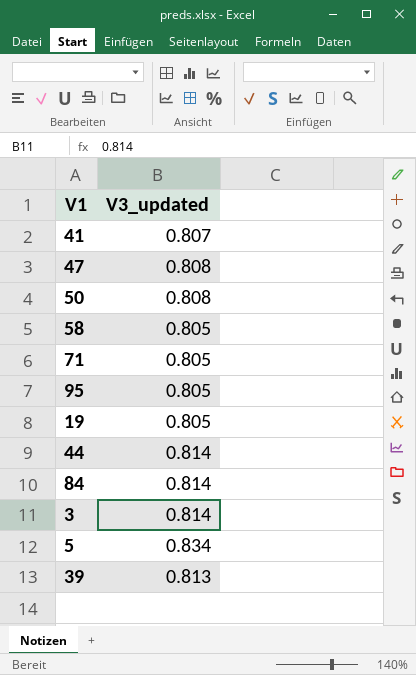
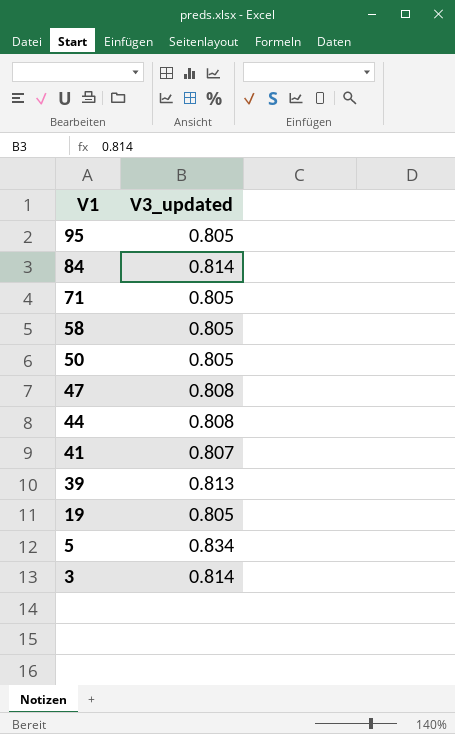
row order: none -> V1 descending
50 | V3_updated: 0.808 -> 0.805
44 | V3_updated: 0.814 -> 0.808

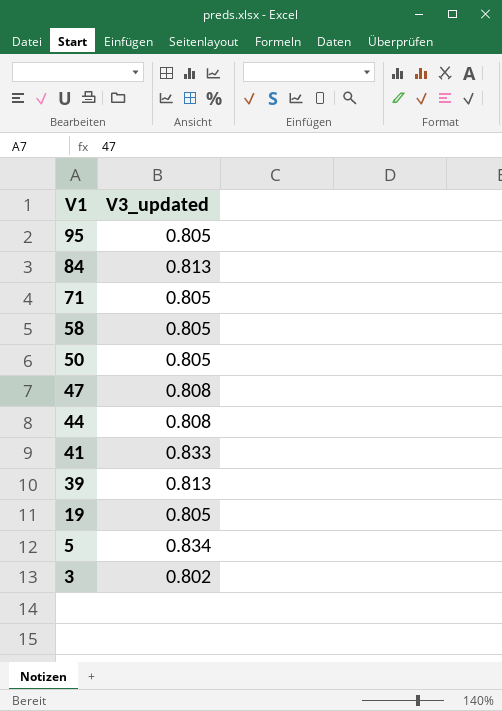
84 | V3_updated: 0.814 -> 0.813
41 | V3_updated: 0.807 -> 0.833
3 | V3_updated: 0.814 -> 0.802

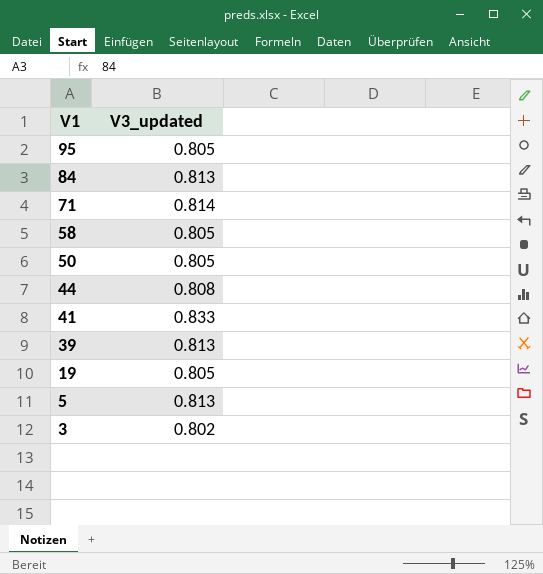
row 47: 0.808 -> none
71 | V3_updated: 0.805 -> 0.814
5 | V3_updated: 0.834 -> 0.813

